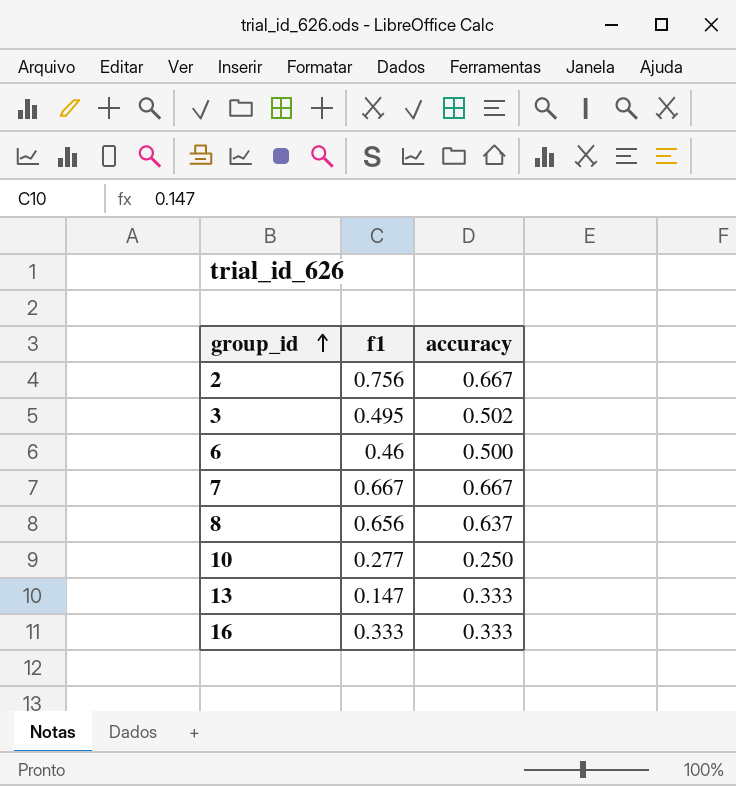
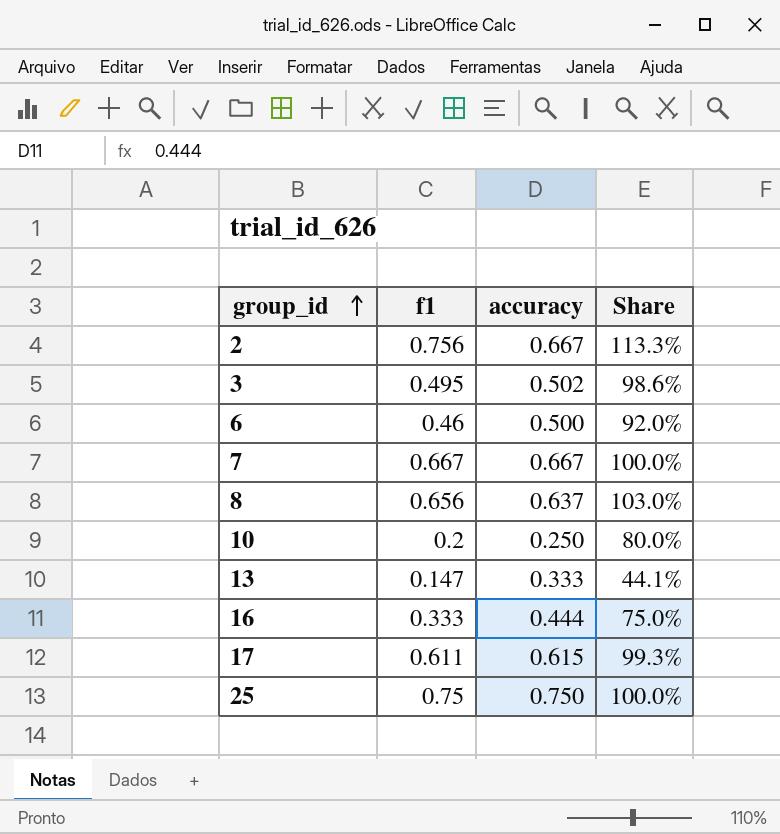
column Share | formula: none -> [f1] / [accuracy]
10 | f1: 0.277 -> 0.2
16 | accuracy: 0.333 -> 0.444
row 17: none -> 0.611 | 0.615 | 99.3%
row 25: none -> 0.75 | 0.750 | 100.0%

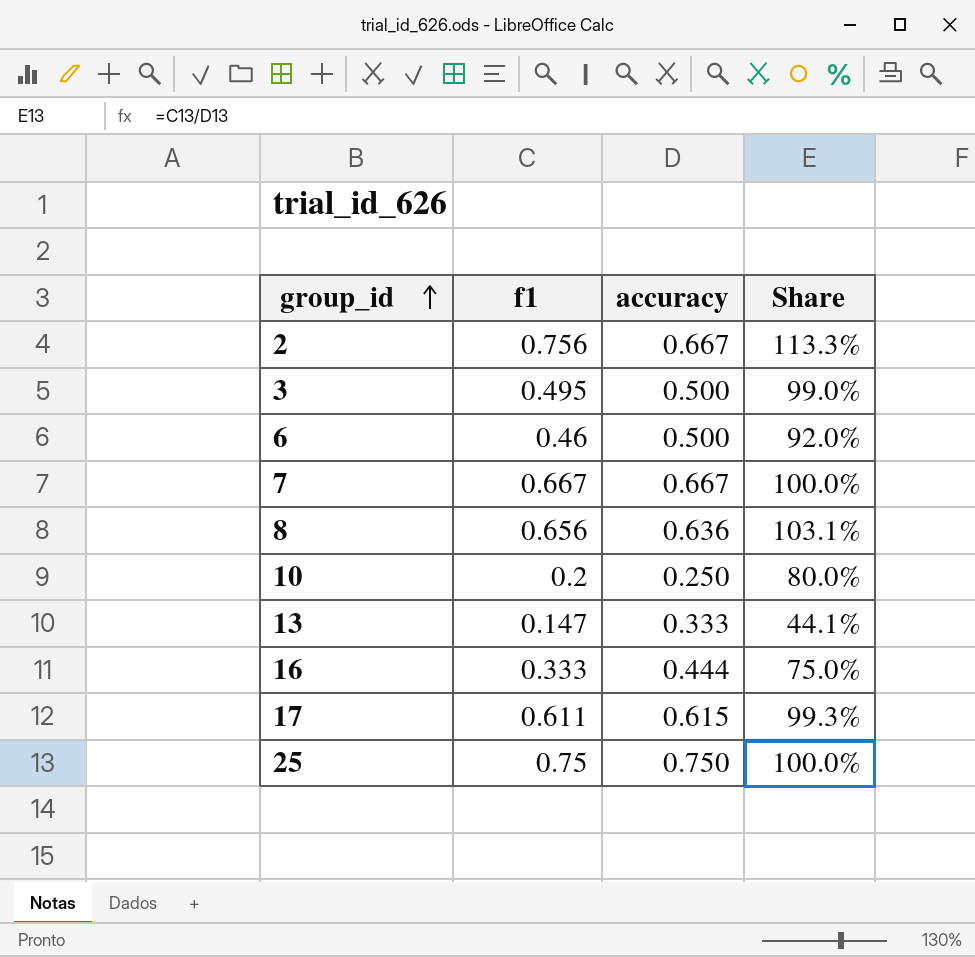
3 | accuracy: 0.502 -> 0.500
3 | Share: 98.6% -> 99.0%
8 | accuracy: 0.637 -> 0.636
8 | Share: 103.0% -> 103.1%

